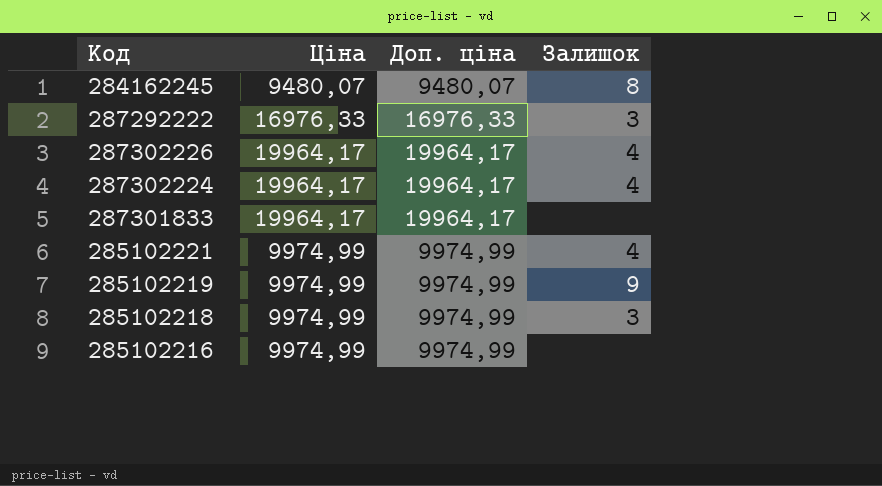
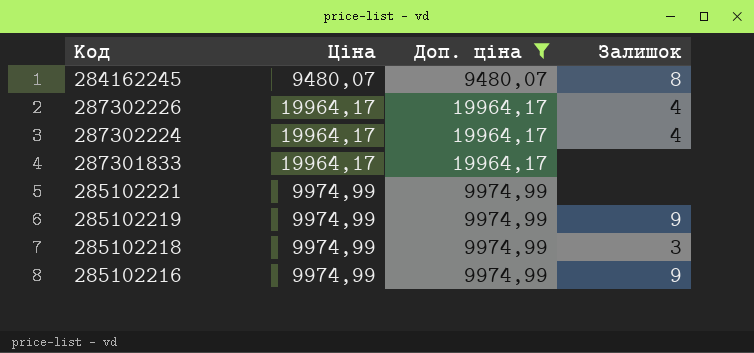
filter: none -> Доп. ціна != 16976,33
285102221 | Залишок: 4 -> none
285102216 | Залишок: none -> 9

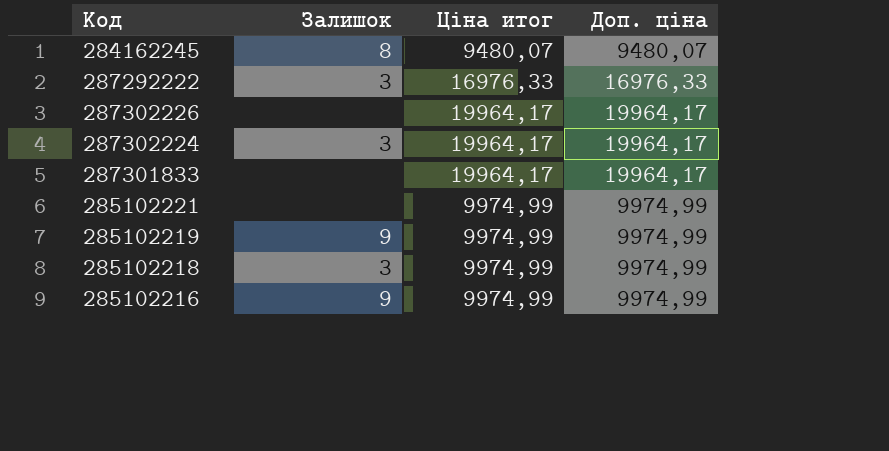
filter: Доп. ціна != 16976,33 -> none
column Залишок | position: 4 -> 2
column name: Ціна -> Ціна итог
287302226 | Залишок: 4 -> none
287302224 | Залишок: 4 -> 3

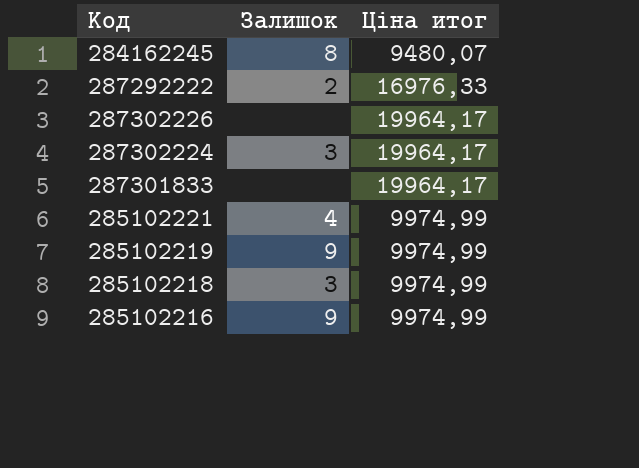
column Доп. ціна | position: 4 -> none
287292222 | Залишок: 3 -> 2
285102221 | Залишок: none -> 4

